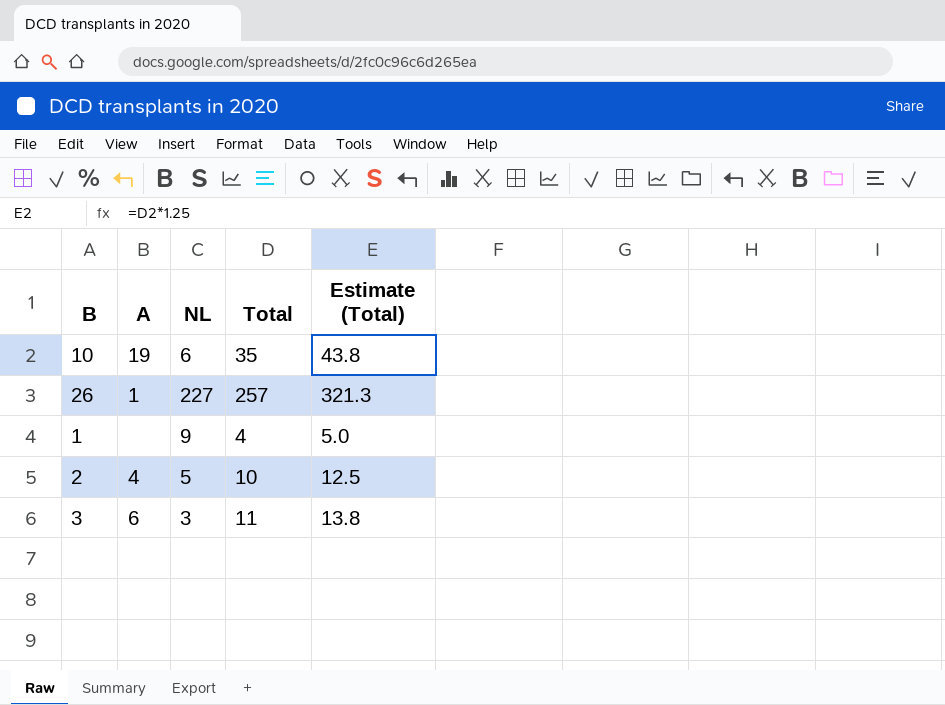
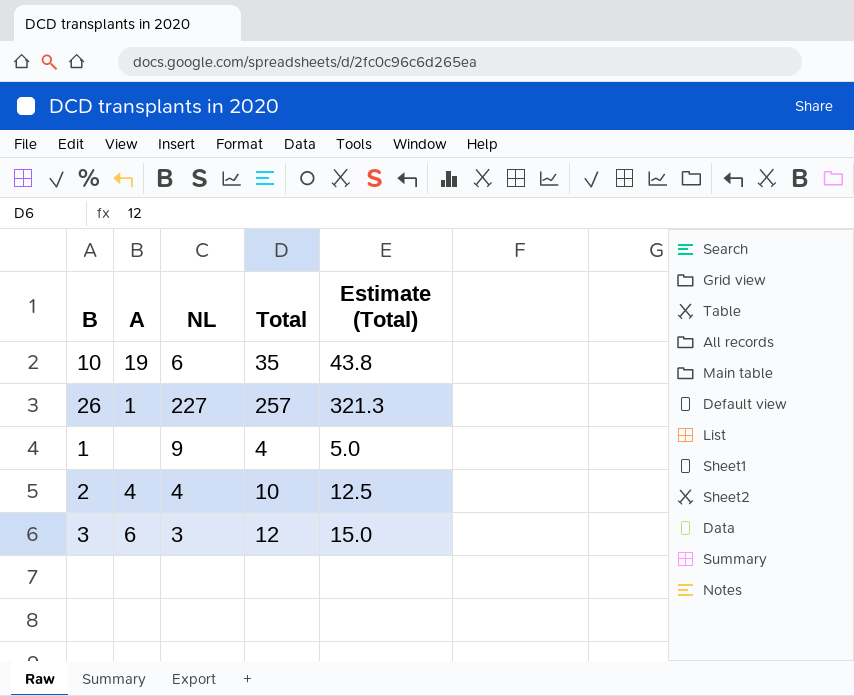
2 | NL: 5 -> 4
3 | Total: 11 -> 12
3 | Estimate (Total): 13.8 -> 15.0

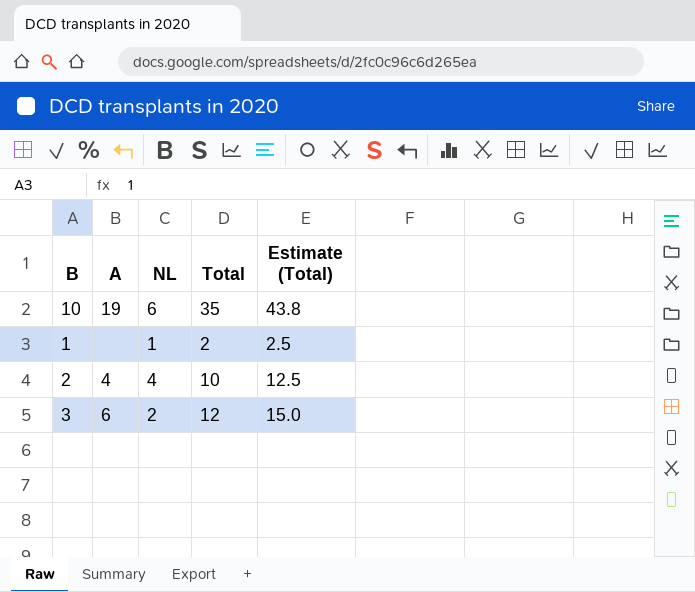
row 26: 1 | 227 | 257 | 321.3 -> none
1 | NL: 9 -> 1
1 | Total: 4 -> 2
1 | Estimate (Total): 5.0 -> 2.5
3 | NL: 3 -> 2

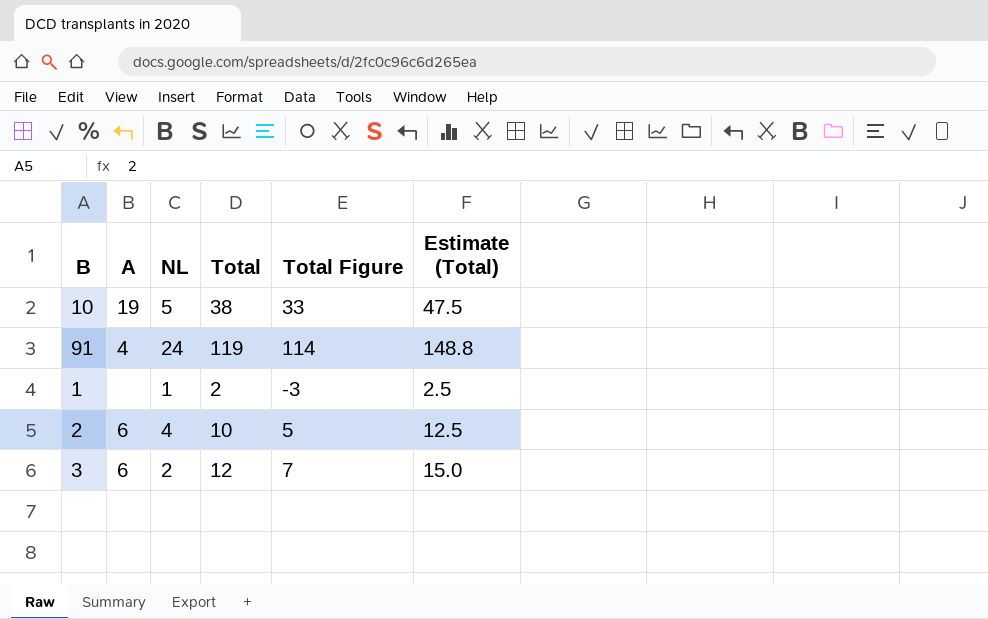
column Total Figure | formula: none -> [Total] - 5
10 | NL: 6 -> 5
10 | Total: 35 -> 38
10 | Estimate (Total): 43.8 -> 47.5
row 91: none -> 4 | 24 | 119 | 114 | 148.8
2 | A: 4 -> 6

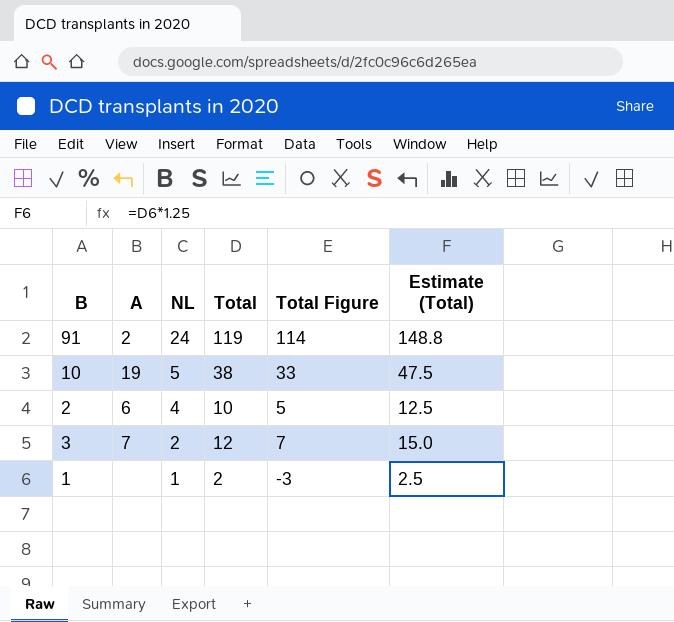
row order: none -> NL descending
91 | A: 4 -> 2
3 | A: 6 -> 7

